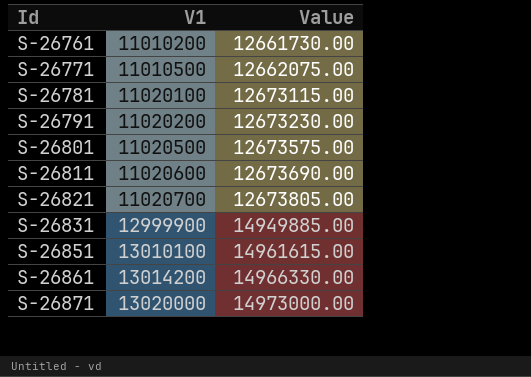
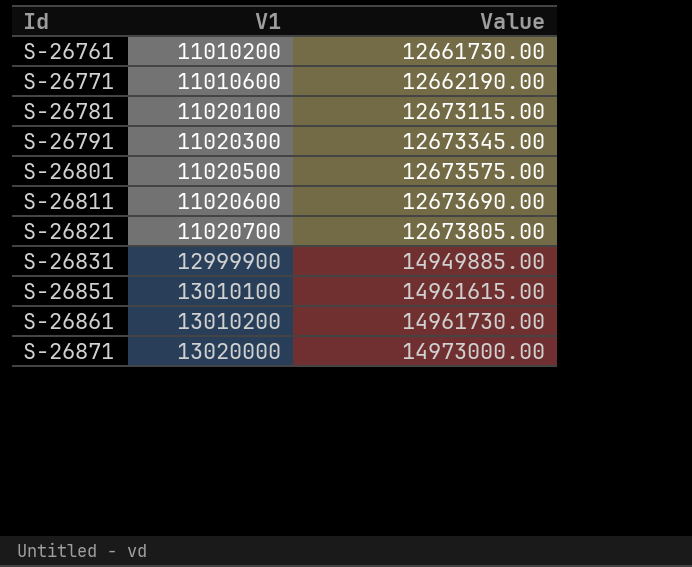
S-26771 | V1: 11010500 -> 11010600
S-26771 | Value: 12662075.00 -> 12662190.00
S-26791 | V1: 11020200 -> 11020300
S-26791 | Value: 12673230.00 -> 12673345.00
S-26861 | V1: 13014200 -> 13010200
S-26861 | Value: 14966330.00 -> 14961730.00

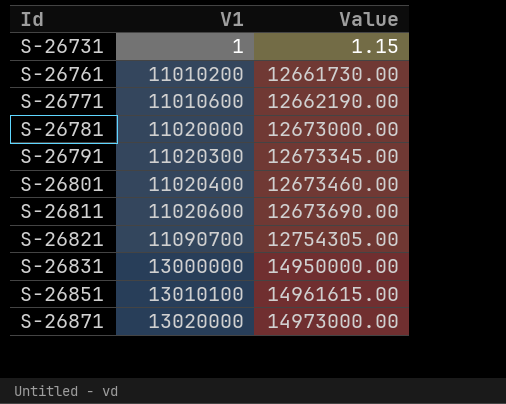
row S-26861: 13010200 | 14961730.00 -> none
row S-26731: none -> 1 | 1.15
S-26781 | V1: 11020100 -> 11020000
S-26781 | Value: 12673115.00 -> 12673000.00
S-26801 | V1: 11020500 -> 11020400
S-26801 | Value: 12673575.00 -> 12673460.00
S-26821 | V1: 11020700 -> 11090700
S-26821 | Value: 12673805.00 -> 12754305.00
S-26831 | V1: 12999900 -> 13000000
S-26831 | Value: 14949885.00 -> 14950000.00

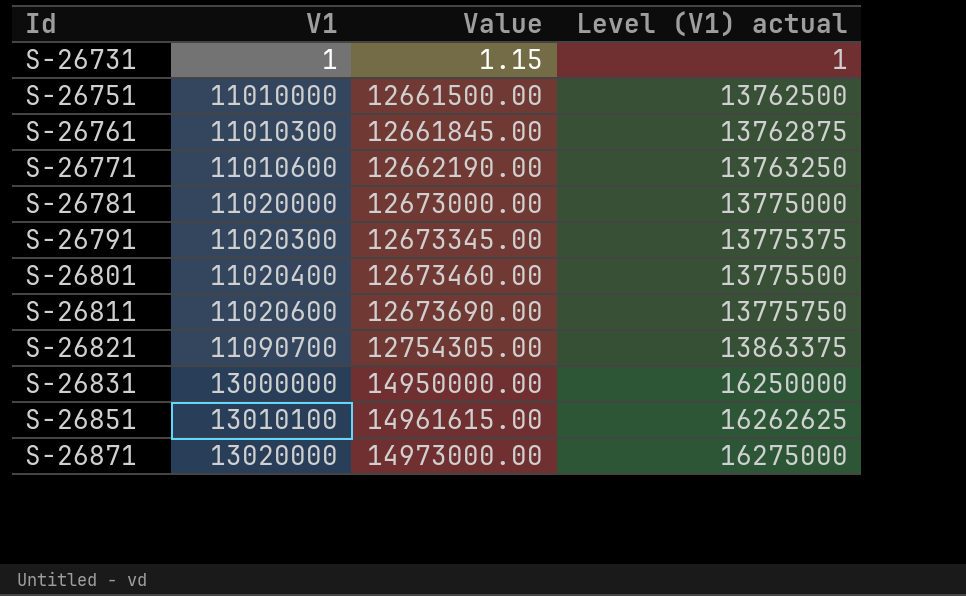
column Level (V1) actual | formula: none -> [V1] * 1.25
row S-26751: none -> 11010000 | 12661500.00 | 13762500
S-26761 | V1: 11010200 -> 11010300
S-26761 | Value: 12661730.00 -> 12661845.00

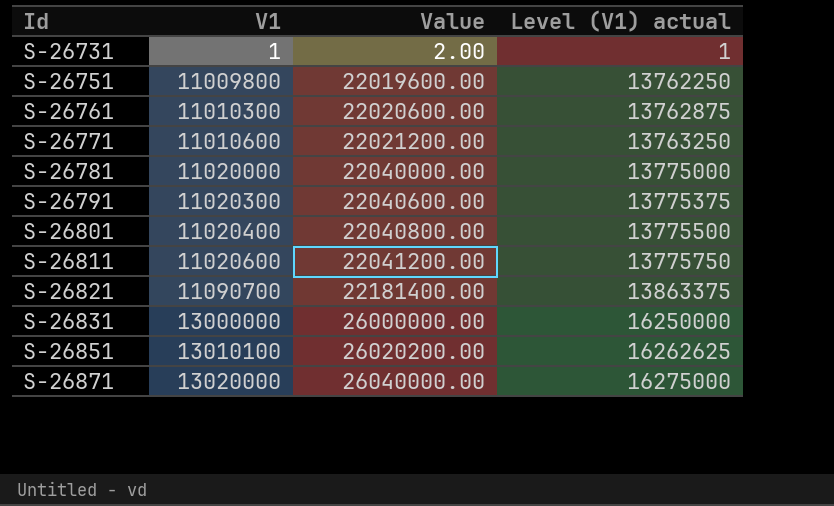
column Value | formula: [V1] * 1.15 -> [V1] * 2
S-26751 | V1: 11010000 -> 11009800
S-26751 | Level (V1) actual: 13762500 -> 13762250

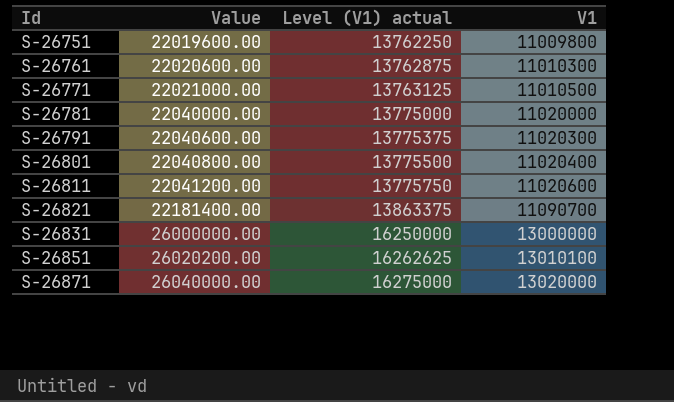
column V1 | position: 2 -> 4
row S-26731: 1 | 2.00 | 1 -> none
S-26771 | Value: 22021200.00 -> 22021000.00
S-26771 | Level (V1) actual: 13763250 -> 13763125
S-26771 | V1: 11010600 -> 11010500

